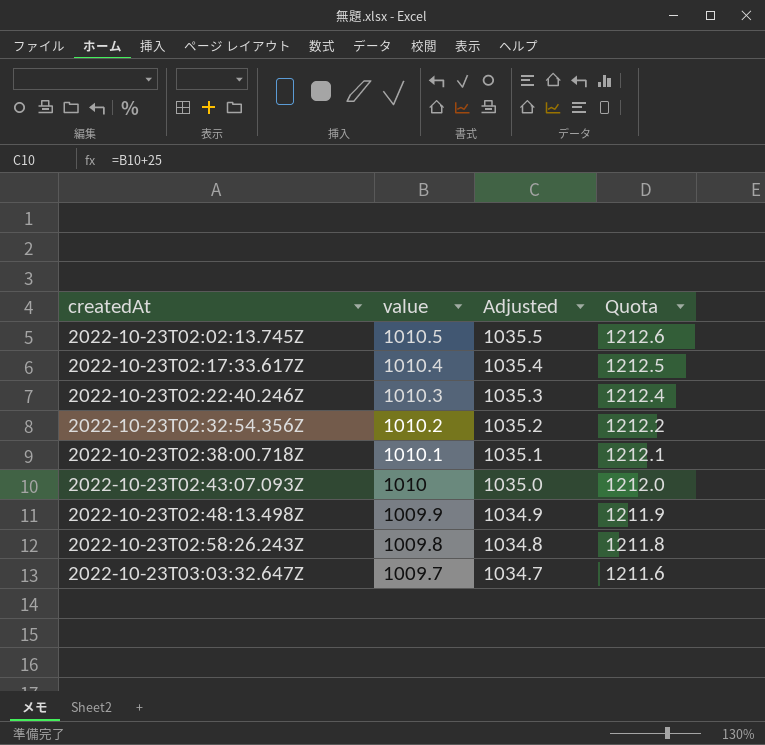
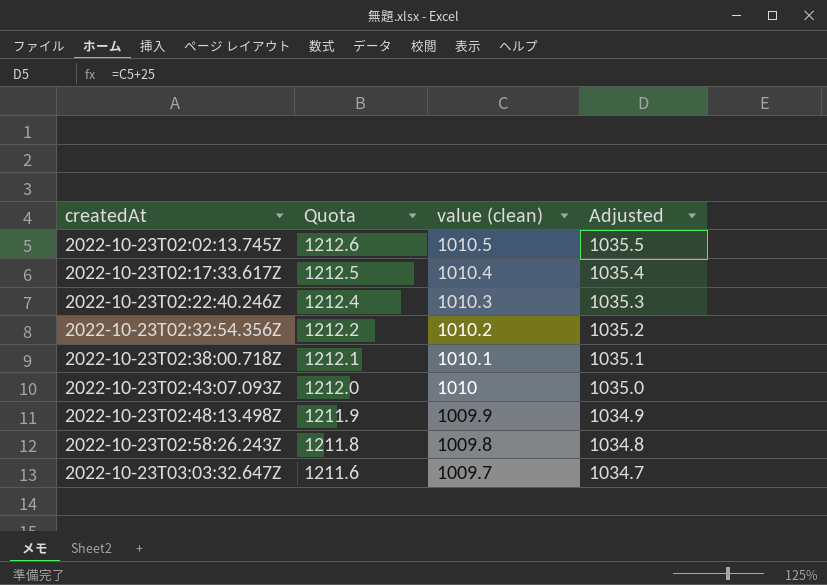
column Quota | position: 4 -> 2
column name: value -> value (clean)

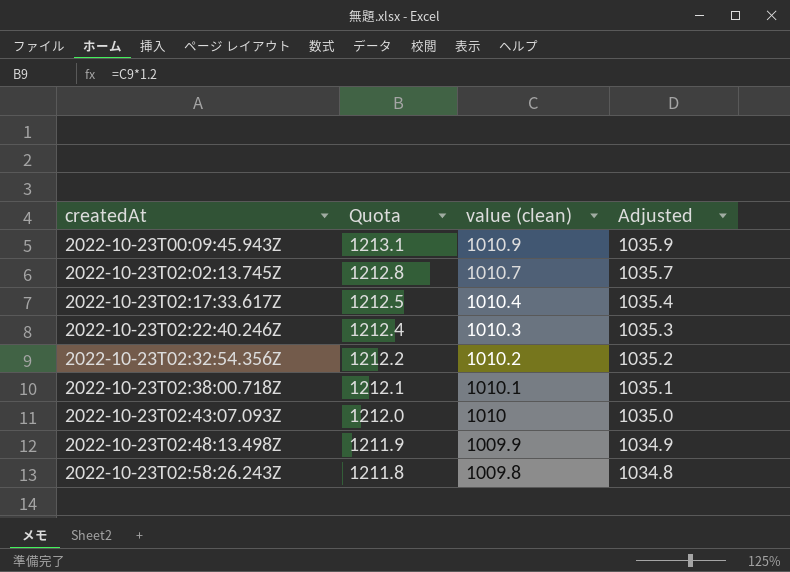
row 2022-10-23T03:03:32.647Z: 1211.6 | 1009.7 | 1034.7 -> none
row 2022-10-23T00:09:45.943Z: none -> 1213.1 | 1010.9 | 1035.9
2022-10-23T02:02:13.745Z | Quota: 1212.6 -> 1212.8
2022-10-23T02:02:13.745Z | value (clean): 1010.5 -> 1010.7
2022-10-23T02:02:13.745Z | Adjusted: 1035.5 -> 1035.7

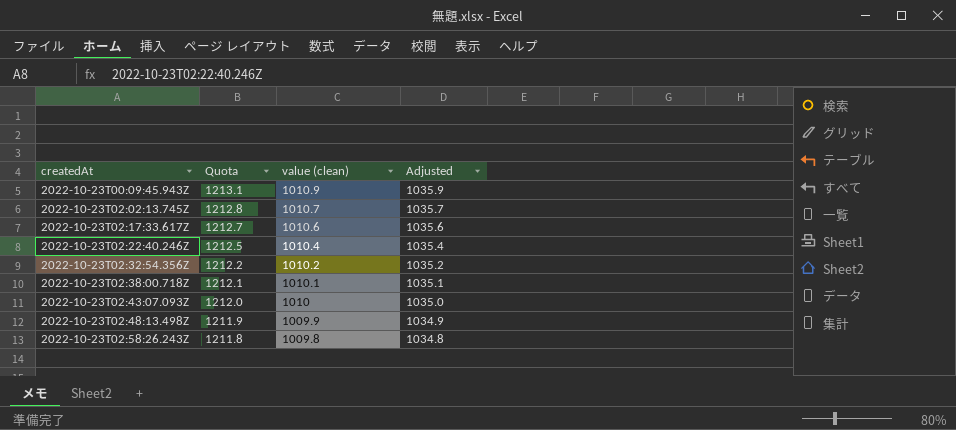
2022-10-23T02:17:33.617Z | Quota: 1212.5 -> 1212.7
2022-10-23T02:17:33.617Z | value (clean): 1010.4 -> 1010.6
2022-10-23T02:17:33.617Z | Adjusted: 1035.4 -> 1035.6
2022-10-23T02:22:40.246Z | Quota: 1212.4 -> 1212.5
2022-10-23T02:22:40.246Z | value (clean): 1010.3 -> 1010.4
2022-10-23T02:22:40.246Z | Adjusted: 1035.3 -> 1035.4

